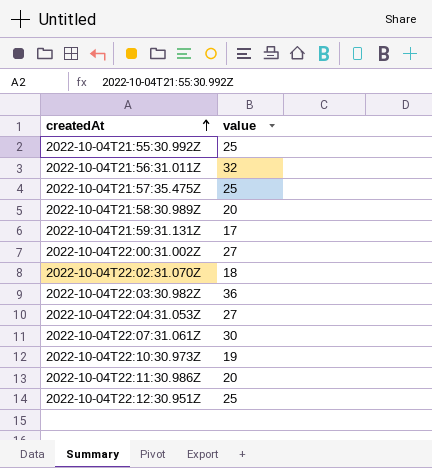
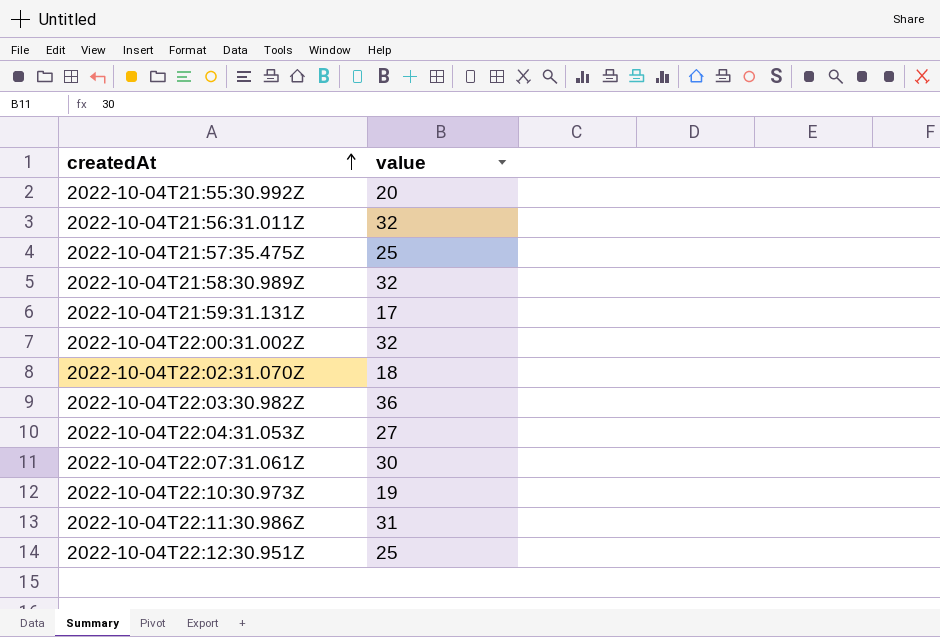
2022-10-04T21:55:30.992Z | value: 25 -> 20
2022-10-04T21:58:30.989Z | value: 20 -> 32
2022-10-04T22:00:31.002Z | value: 27 -> 32
2022-10-04T22:11:30.986Z | value: 20 -> 31

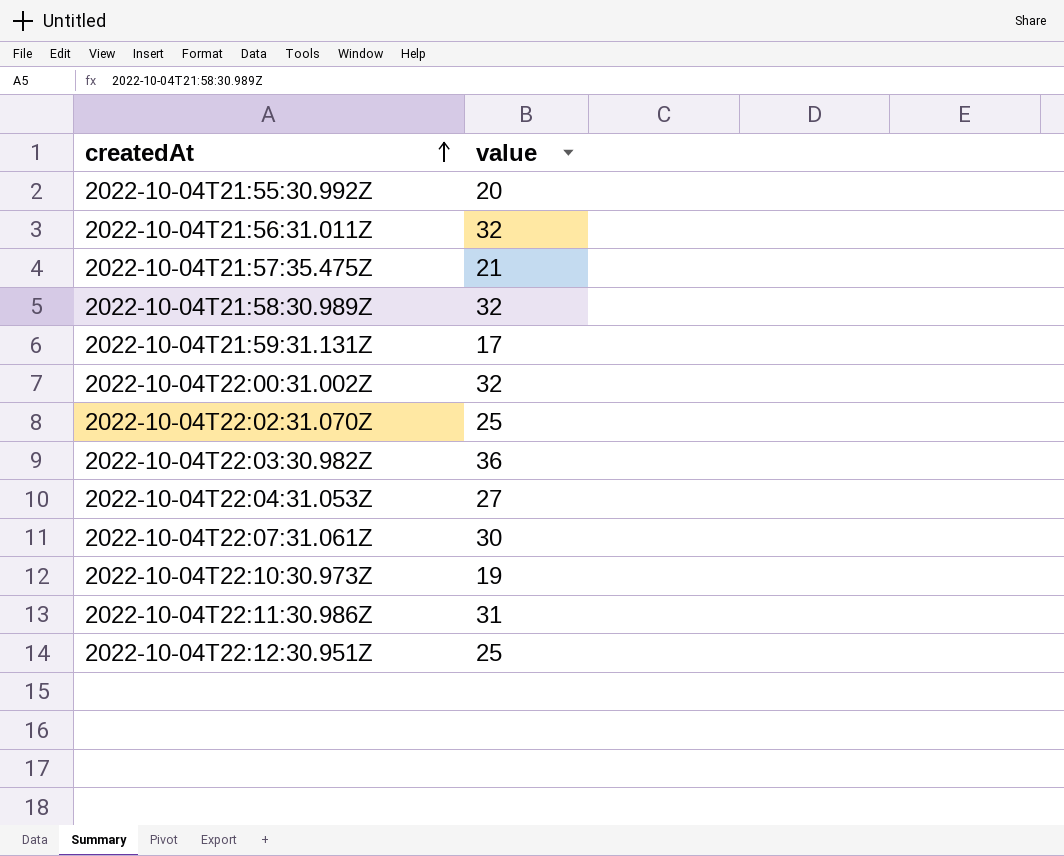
2022-10-04T21:57:35.475Z | value: 25 -> 21
2022-10-04T22:02:31.070Z | value: 18 -> 25

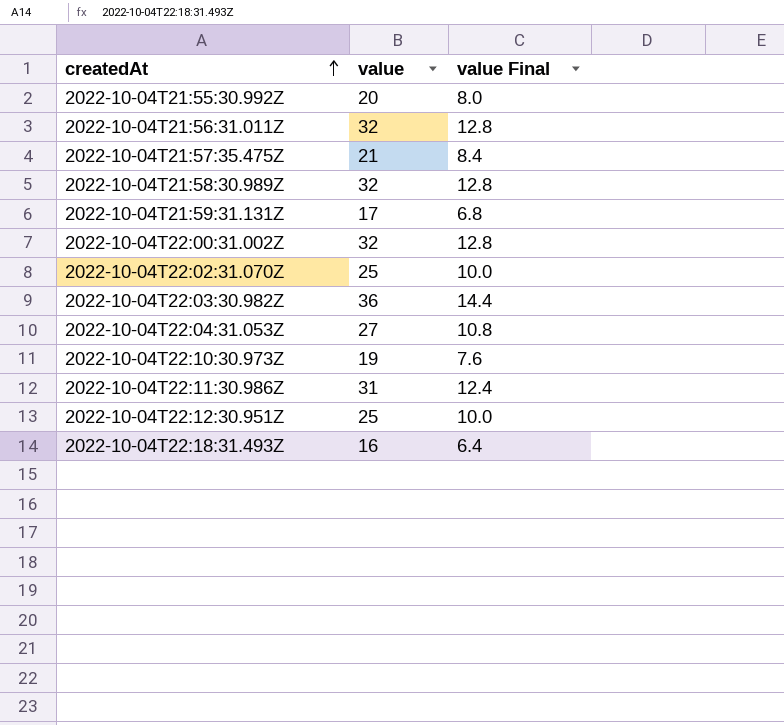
column value Final | formula: none -> [value] * 0.4
row 2022-10-04T22:07:31.061Z: 30 -> none
row 2022-10-04T22:18:31.493Z: none -> 16 | 6.4

